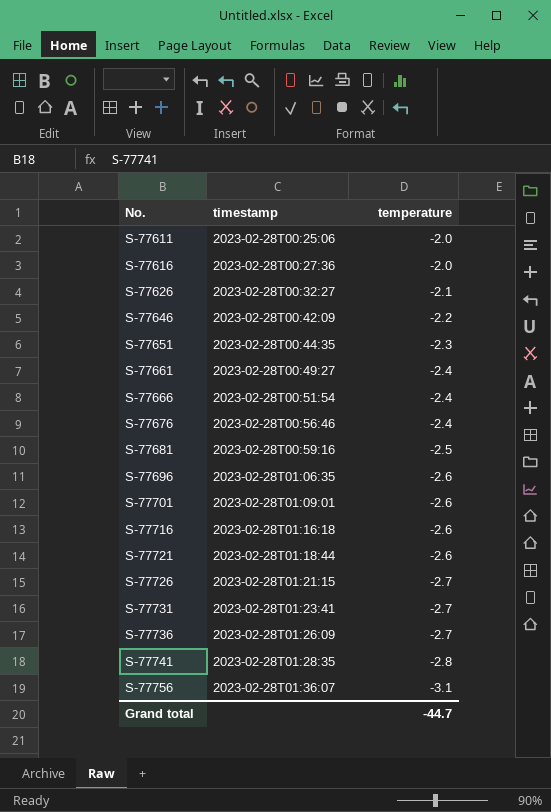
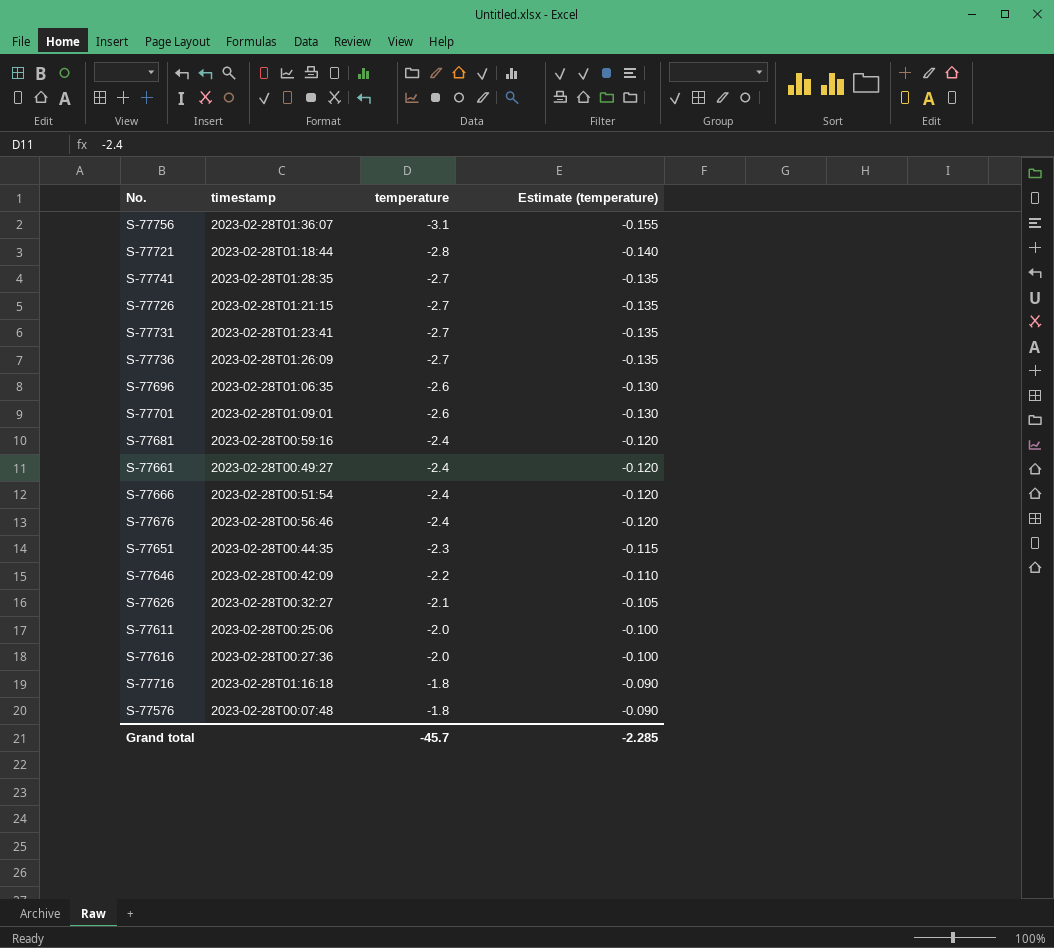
row order: No. ascending -> temperature ascending
column Estimate (temperature) | formula: none -> [temperature] * 0.05
S-77721 | temperature: -2.6 -> -2.8
S-77741 | temperature: -2.8 -> -2.7
S-77681 | temperature: -2.5 -> -2.4
S-77716 | temperature: -2.6 -> -1.8
row S-77576: none -> 2023-02-28T00:07:48 | -1.8 | -0.090
Grand total | temperature: -44.7 -> -45.7

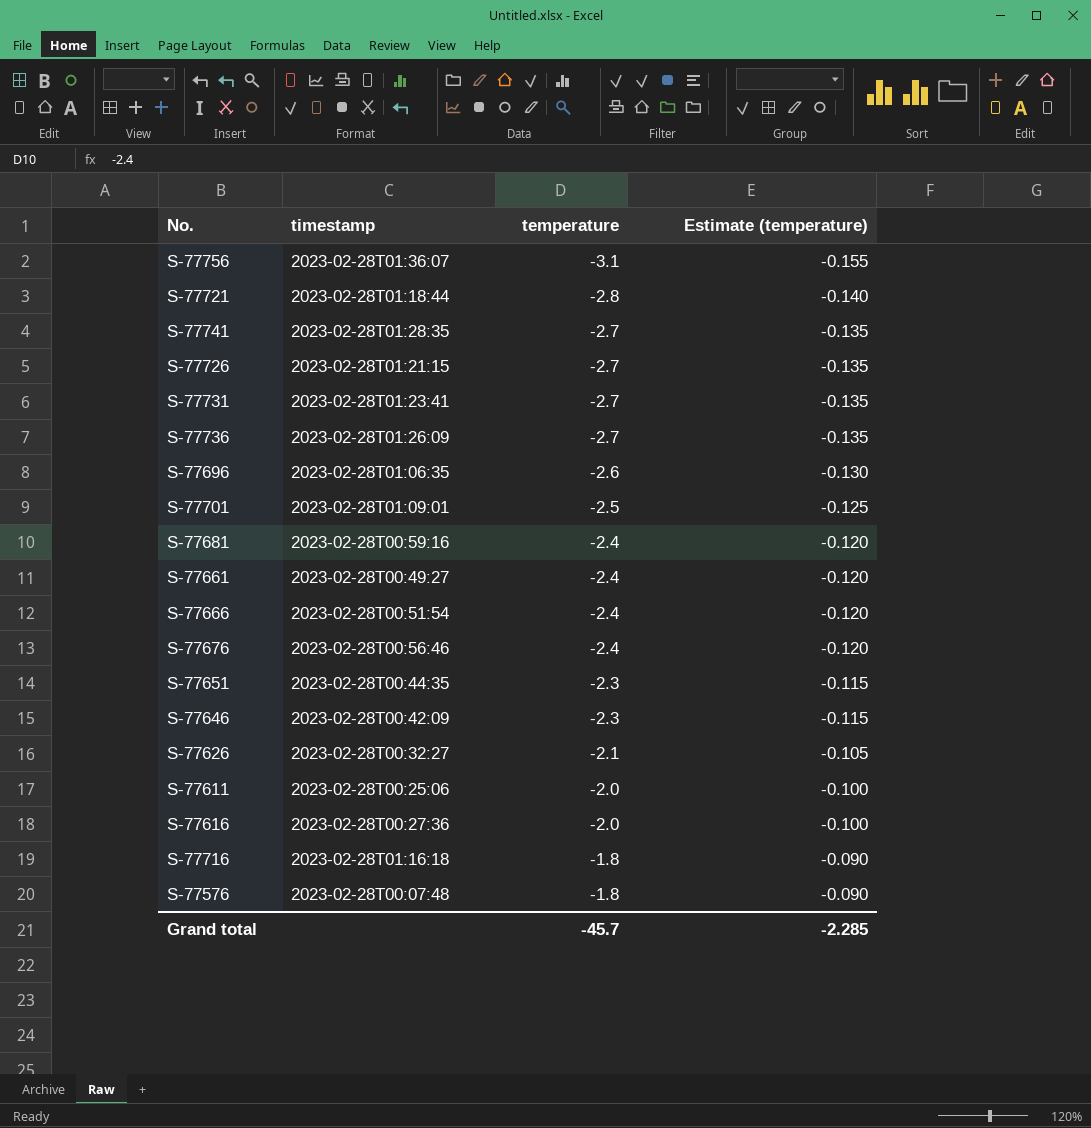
S-77701 | temperature: -2.6 -> -2.5
S-77701 | Estimate (temperature): -0.130 -> -0.125
S-77646 | temperature: -2.2 -> -2.3
S-77646 | Estimate (temperature): -0.110 -> -0.115

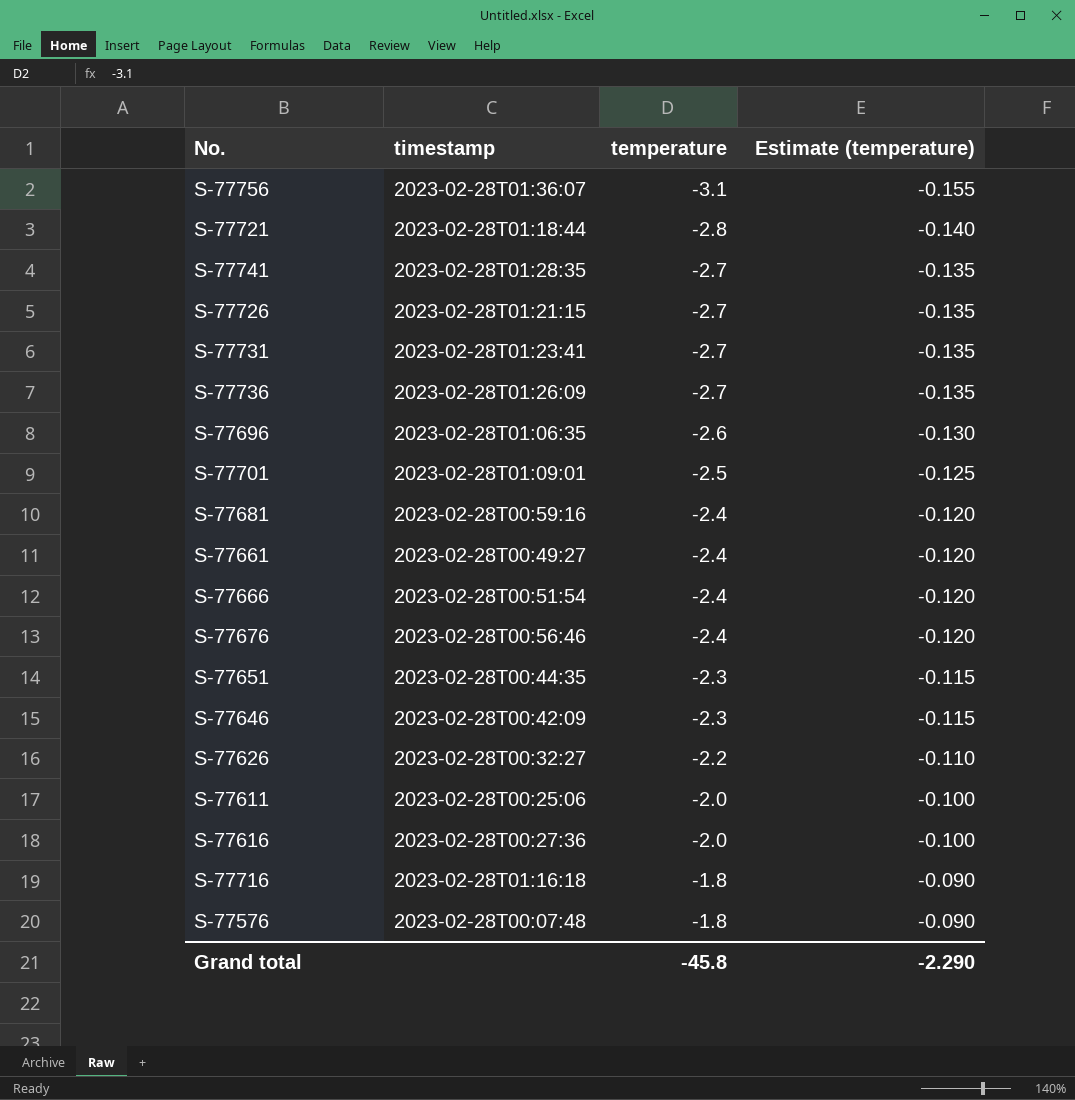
S-77626 | temperature: -2.1 -> -2.2
S-77626 | Estimate (temperature): -0.105 -> -0.110
Grand total | temperature: -45.7 -> -45.8
Grand total | Estimate (temperature): -2.285 -> -2.290

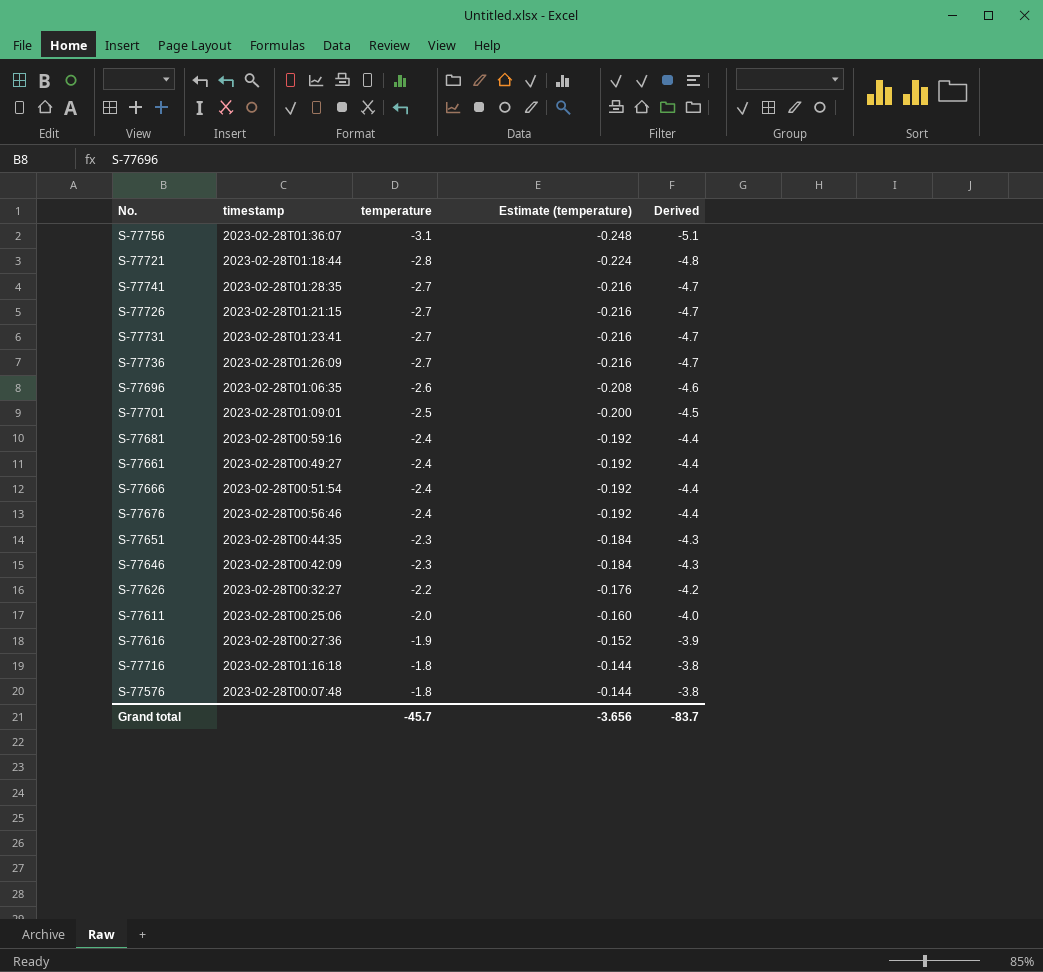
column Estimate (temperature) | formula: [temperature] * 0.05 -> [temperature] * 0.08
column Derived | formula: none -> [temperature] - 2
S-77616 | temperature: -2.0 -> -1.9
Grand total | temperature: -45.8 -> -45.7
Grand total | Estimate (temperature): -2.290 -> -3.656

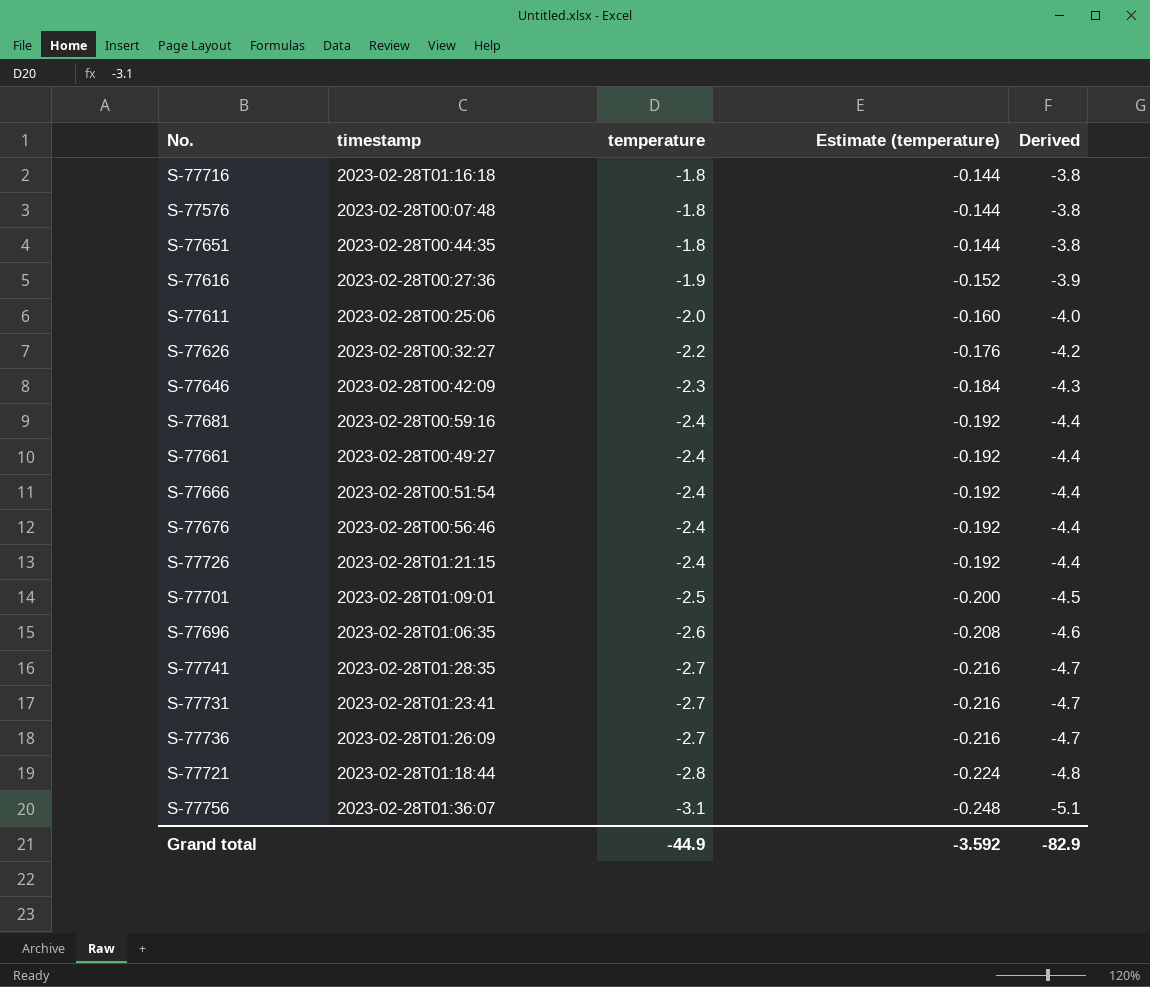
row order: temperature ascending -> temperature descending
S-77651 | temperature: -2.3 -> -1.8
S-77651 | Estimate (temperature): -0.184 -> -0.144
S-77651 | Derived: -4.3 -> -3.8
S-77726 | temperature: -2.7 -> -2.4
S-77726 | Estimate (temperature): -0.216 -> -0.192
S-77726 | Derived: -4.7 -> -4.4
Grand total | temperature: -45.7 -> -44.9
Grand total | Estimate (temperature): -3.656 -> -3.592
Grand total | Derived: -83.7 -> -82.9

